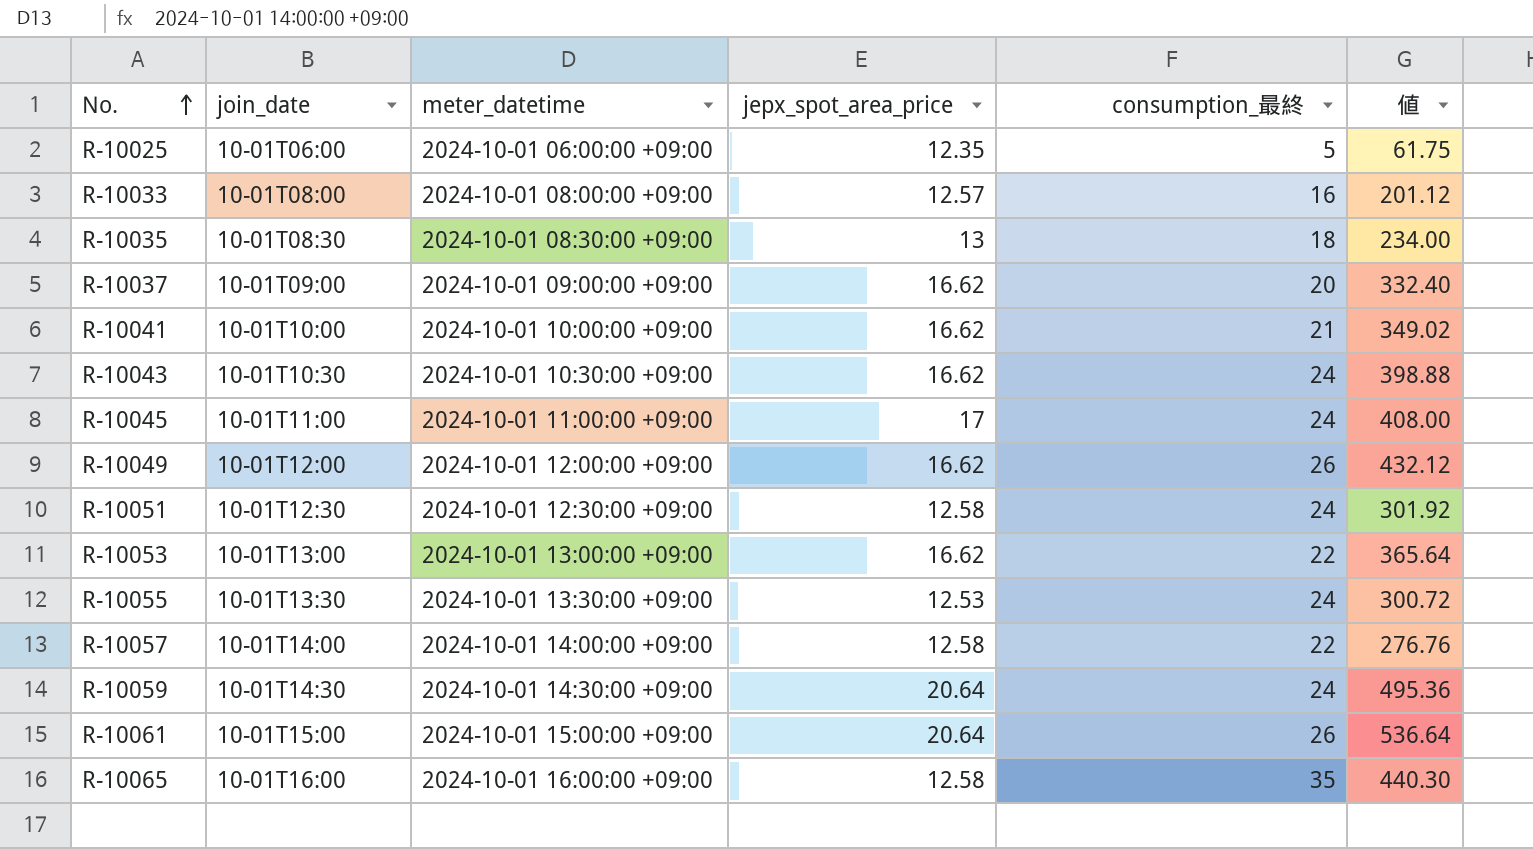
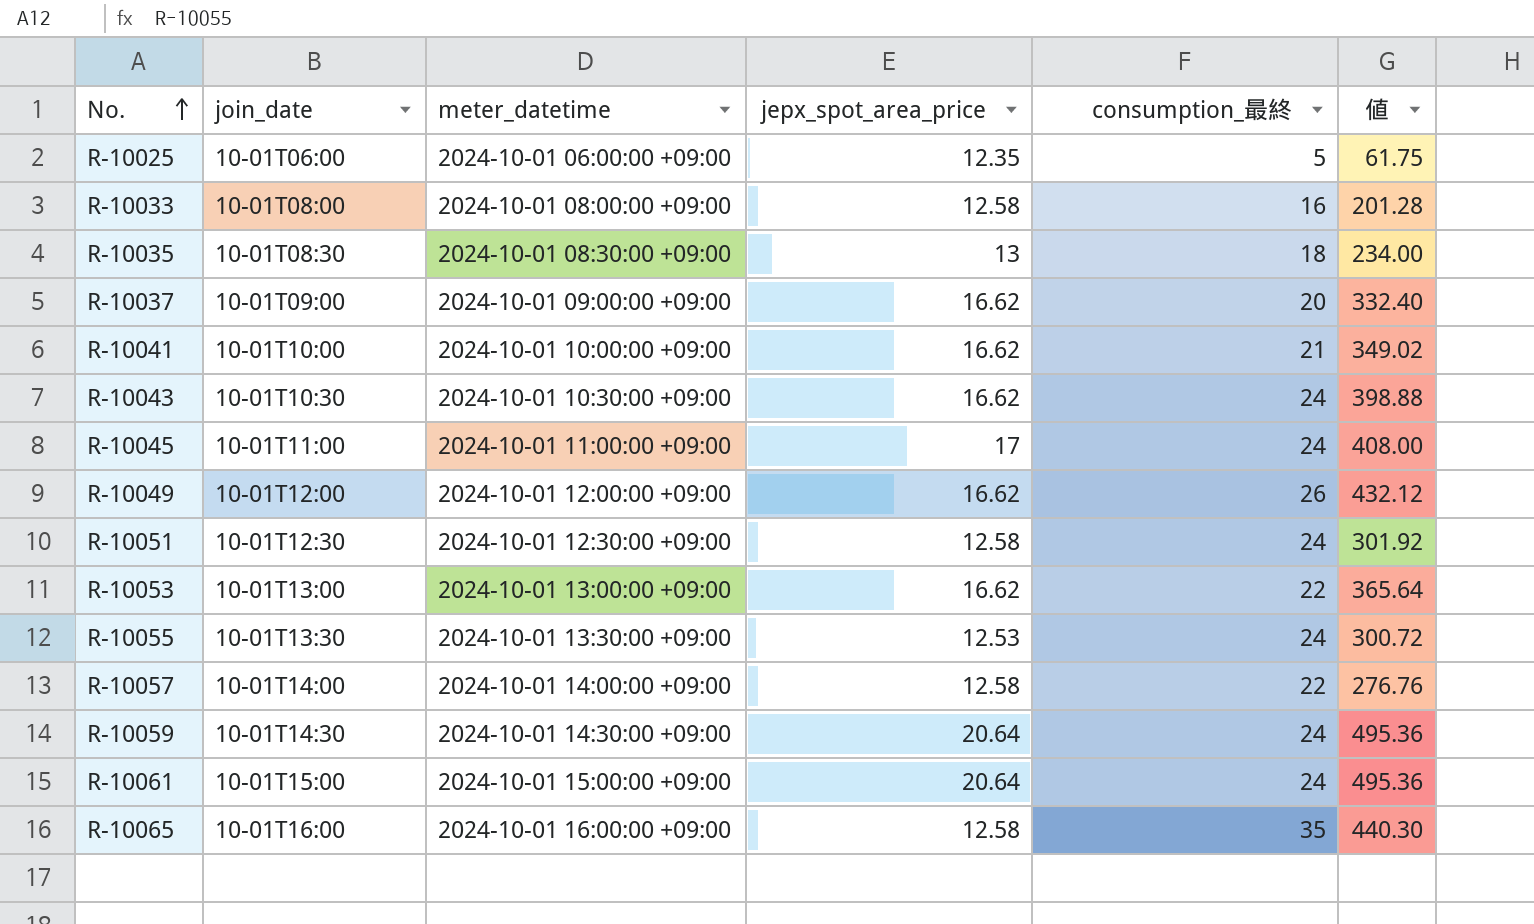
R-10033 | jepx_spot_area_price: 12.57 -> 12.58
R-10033 | 値: 201.12 -> 201.28
R-10061 | consumption_最終: 26 -> 24
R-10061 | 値: 536.64 -> 495.36

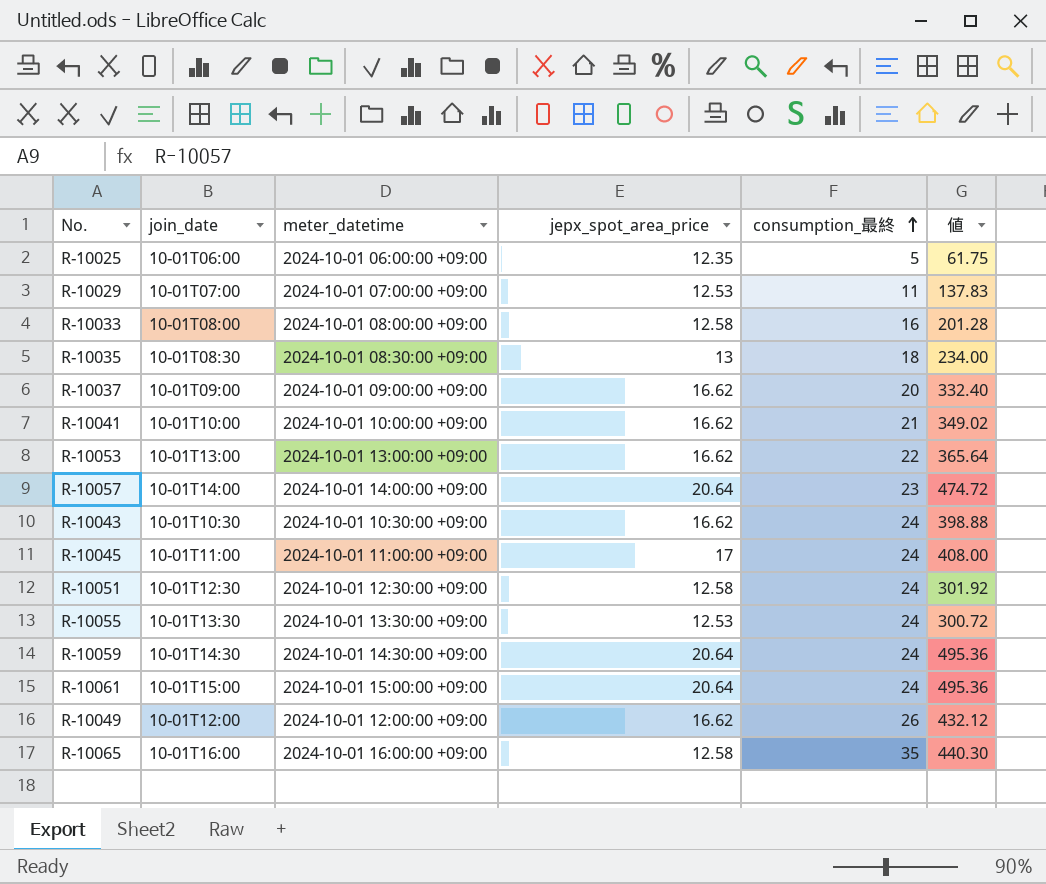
row order: No. ascending -> consumption_最終 ascending
row R-10029: none -> 10-01T07:00 | 2024-10-01 07:00:00 +09:00 | 12.53 | 11 | 137.83
R-10057 | jepx_spot_area_price: 12.58 -> 20.64
R-10057 | consumption_最終: 22 -> 23
R-10057 | 値: 276.76 -> 474.72

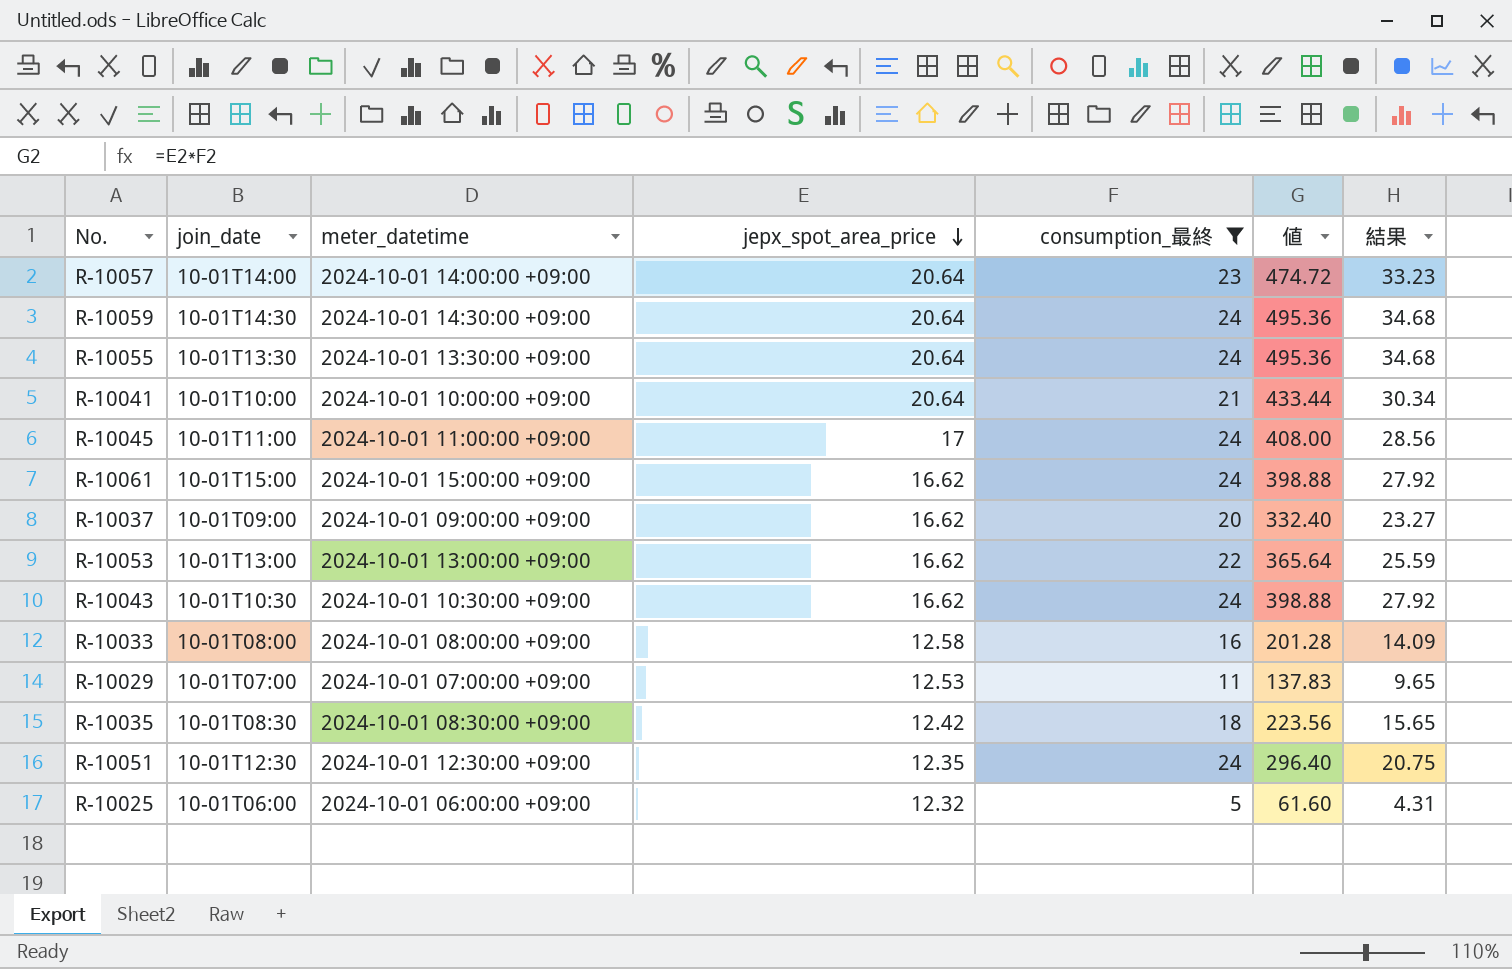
filter: none -> consumption_最終 <= 24
row order: consumption_最終 ascending -> jepx_spot_area_price descending
column 結果 | formula: none -> [値] * 0.07
R-10055 | jepx_spot_area_price: 12.53 -> 20.64
R-10055 | 値: 300.72 -> 495.36
R-10041 | jepx_spot_area_price: 16.62 -> 20.64
R-10041 | 値: 349.02 -> 433.44
R-10061 | jepx_spot_area_price: 20.64 -> 16.62
R-10061 | 値: 495.36 -> 398.88
R-10035 | jepx_spot_area_price: 13 -> 12.42
R-10035 | 値: 234.00 -> 223.56
R-10051 | jepx_spot_area_price: 12.58 -> 12.35
R-10051 | 値: 301.92 -> 296.40
R-10025 | jepx_spot_area_price: 12.35 -> 12.32
R-10025 | 値: 61.75 -> 61.60

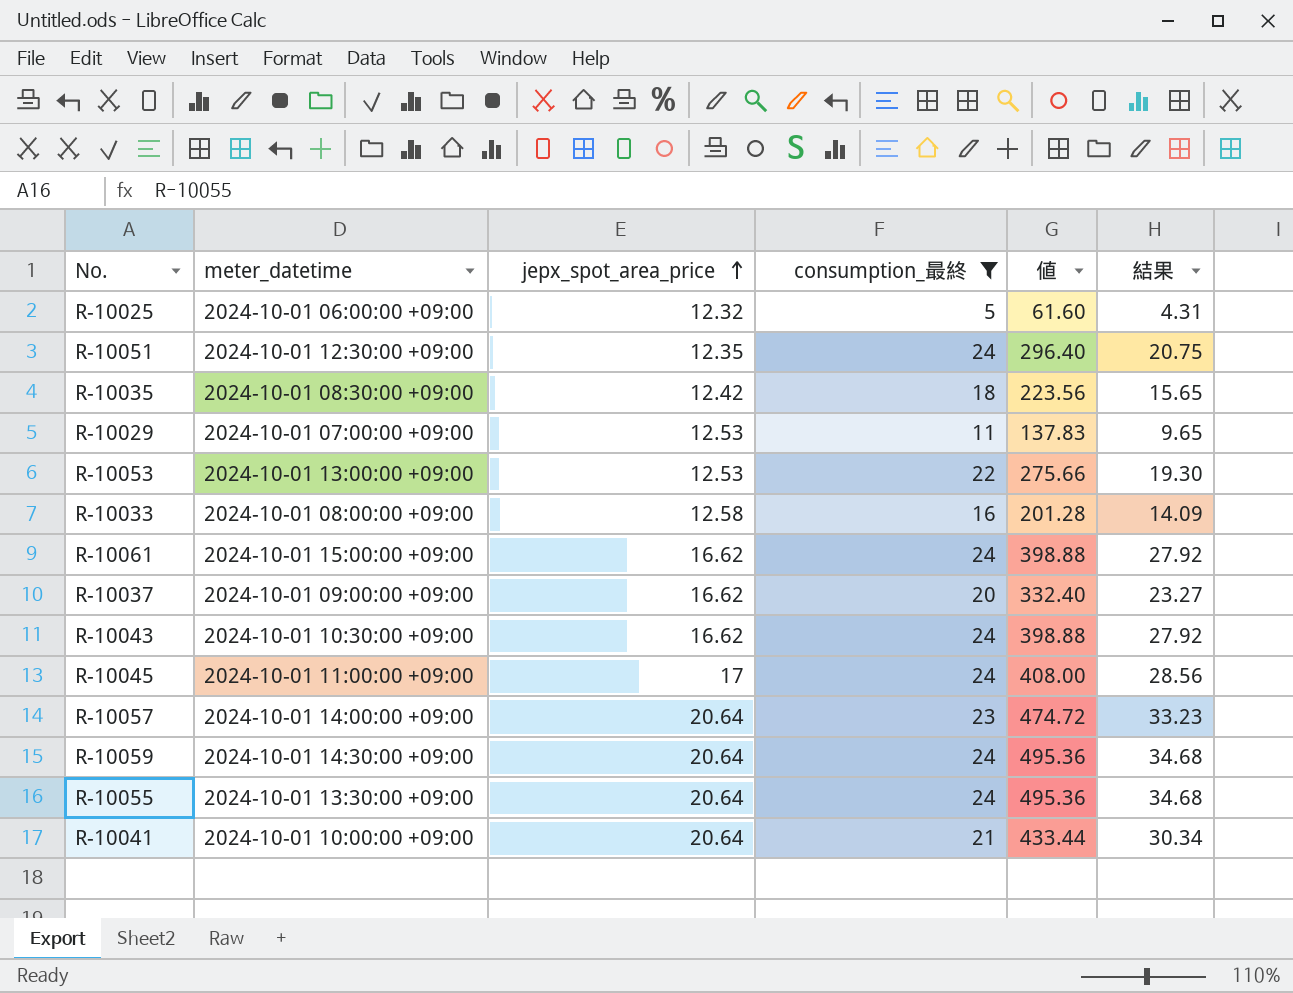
row order: jepx_spot_area_price descending -> jepx_spot_area_price ascending
column join_date | position: 2 -> none
R-10053 | jepx_spot_area_price: 16.62 -> 12.53
R-10053 | 値: 365.64 -> 275.66
R-10053 | 結果: 25.59 -> 19.30

